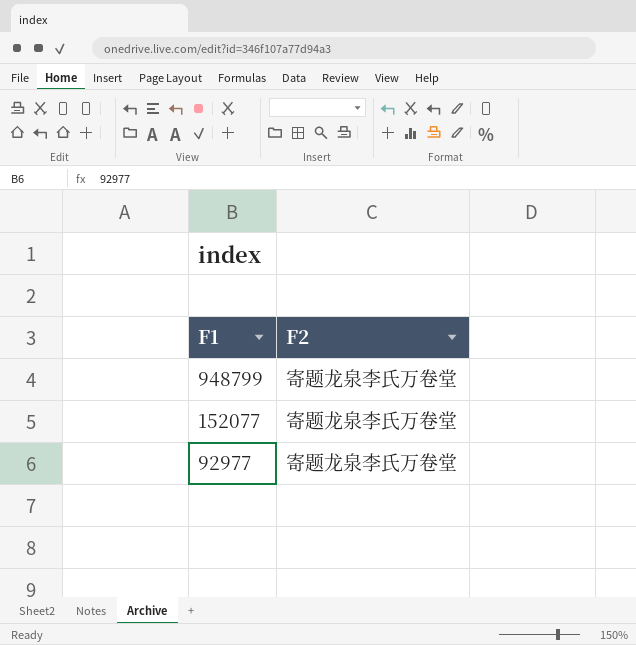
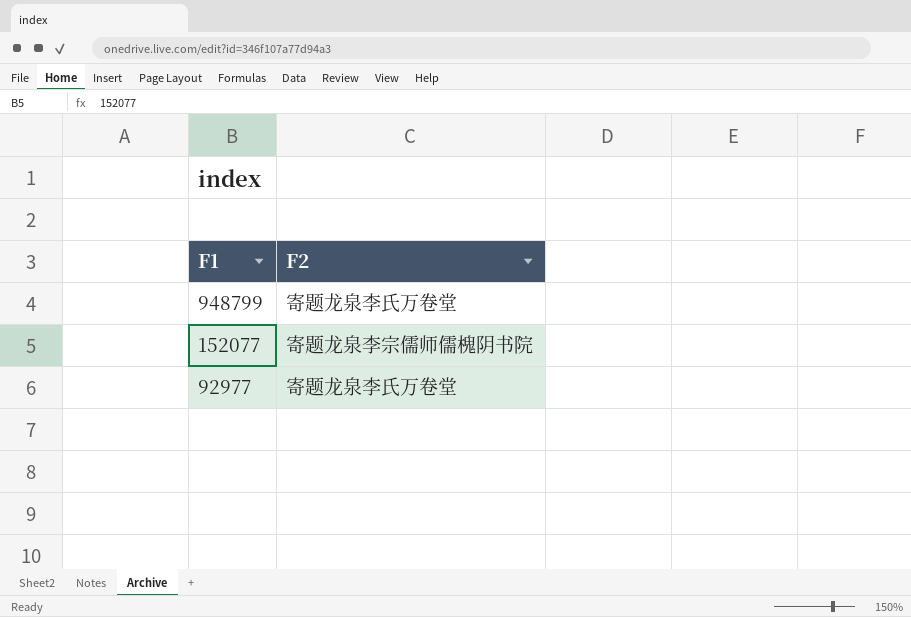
152077 | F2: 寄题龙泉李氏万卷堂 -> 寄题龙泉李宗儒师儒槐阴书院

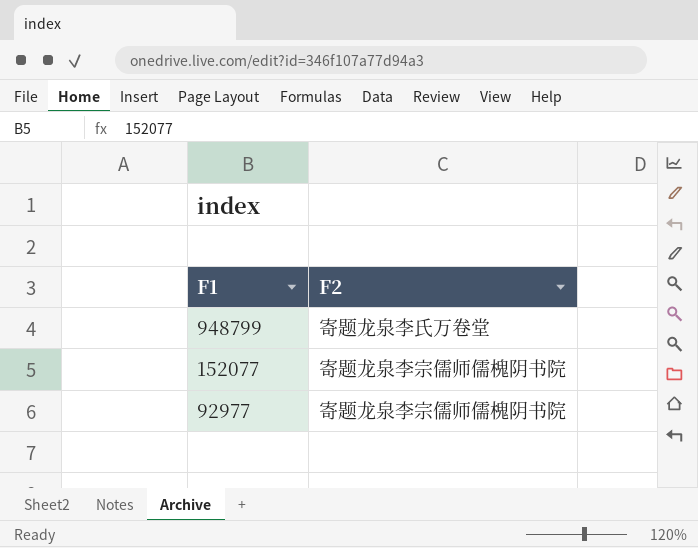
92977 | F2: 寄题龙泉李氏万卷堂 -> 寄题龙泉李宗儒师儒槐阴书院

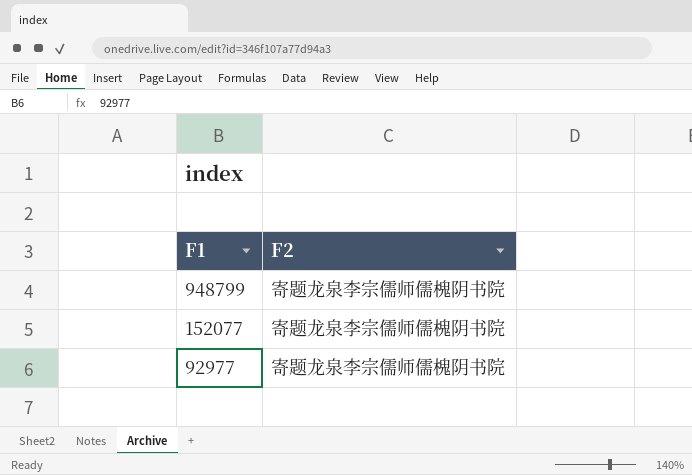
948799 | F2: 寄题龙泉李氏万卷堂 -> 寄题龙泉李宗儒师儒槐阴书院

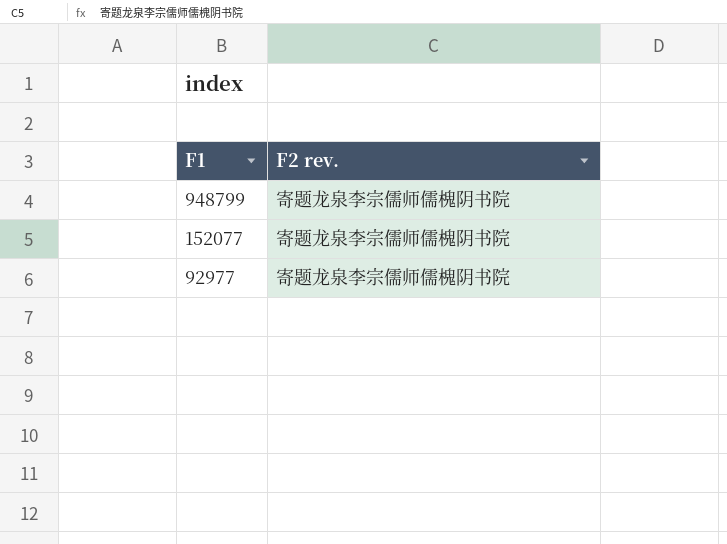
column name: F2 -> F2 rev.

